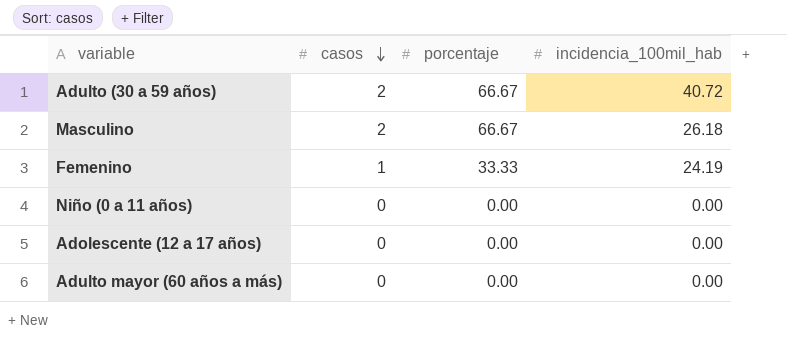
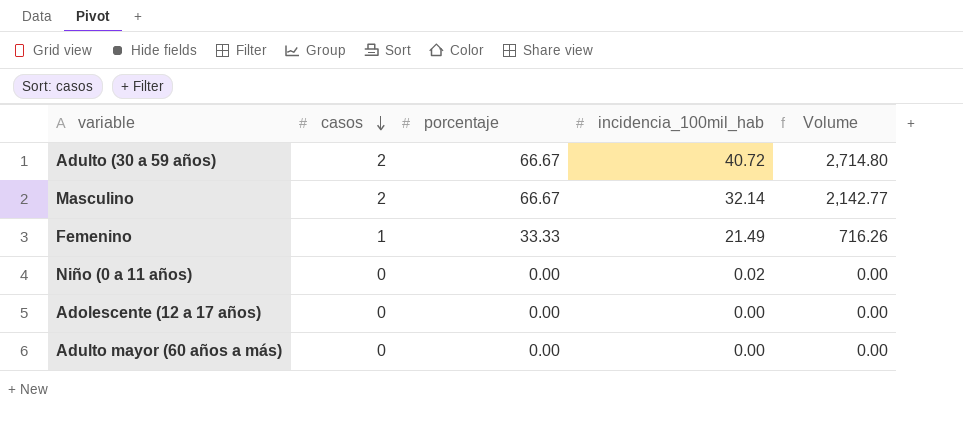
column Volume | formula: none -> [porcentaje] * [incidencia_100mil_hab]
Masculino | incidencia_100mil_hab: 26.18 -> 32.14
Femenino | incidencia_100mil_hab: 24.19 -> 21.49
Niño (0 a 11 años) | incidencia_100mil_hab: 0.00 -> 0.02

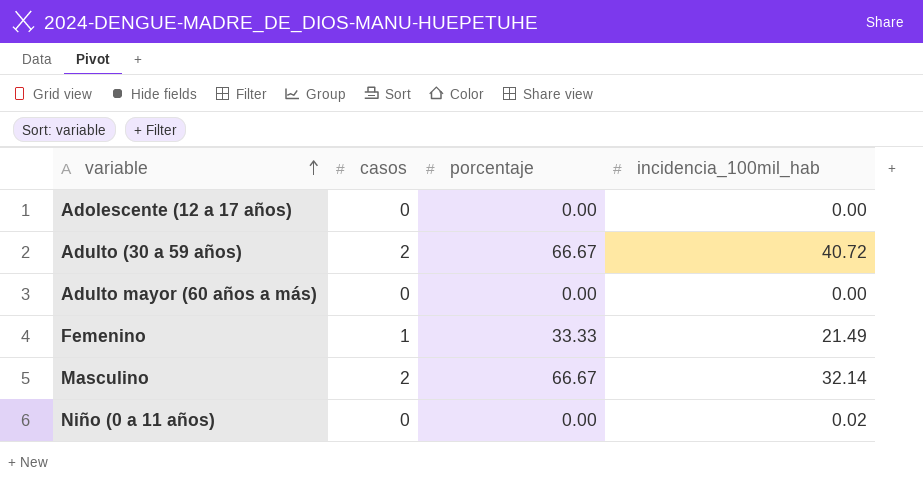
row order: casos descending -> variable ascending
column Volume | formula: [porcentaje] * [incidencia_100mil_hab] -> none

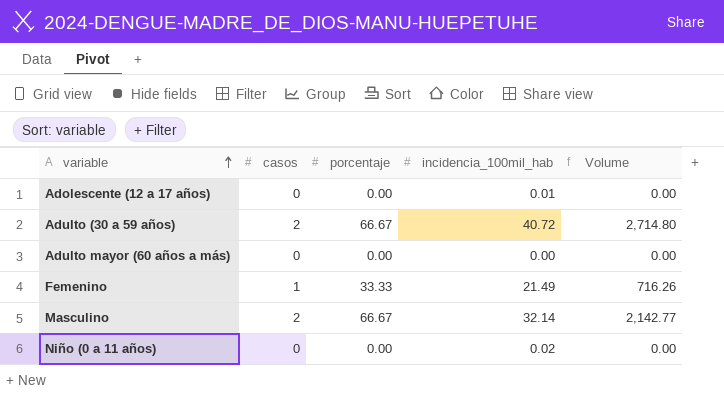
column Volume | formula: none -> [porcentaje] * [incidencia_100mil_hab]
Adolescente (12 a 17 años) | incidencia_100mil_hab: 0.00 -> 0.01

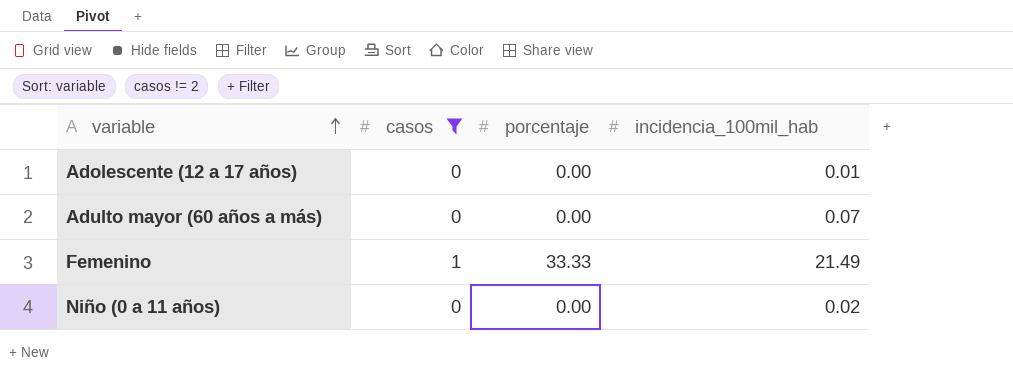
filter: none -> casos != 2
column Volume | formula: [porcentaje] * [incidencia_100mil_hab] -> none
Adulto mayor (60 años a más) | incidencia_100mil_hab: 0.00 -> 0.07

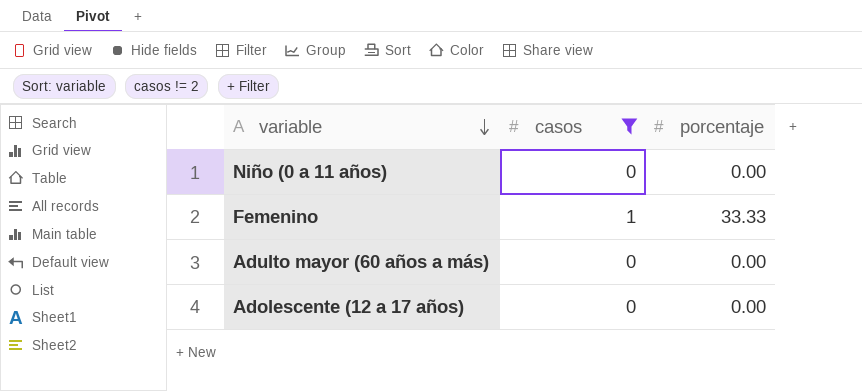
row order: variable ascending -> variable descending
column incidencia_100mil_hab | position: 4 -> none

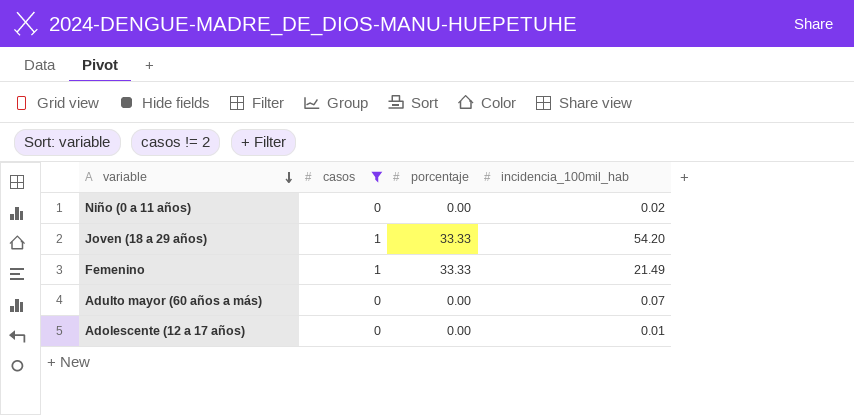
column incidencia_100mil_hab | position: none -> 4
row Joven (18 a 29 años): none -> 1 | 33.33 | 54.20

